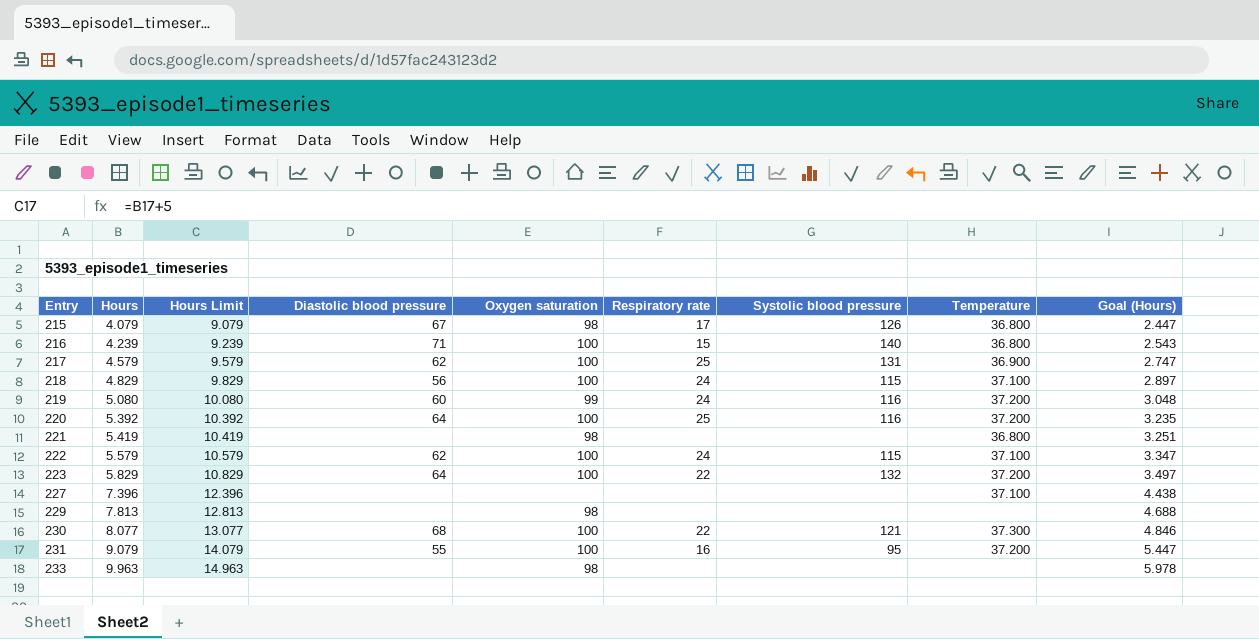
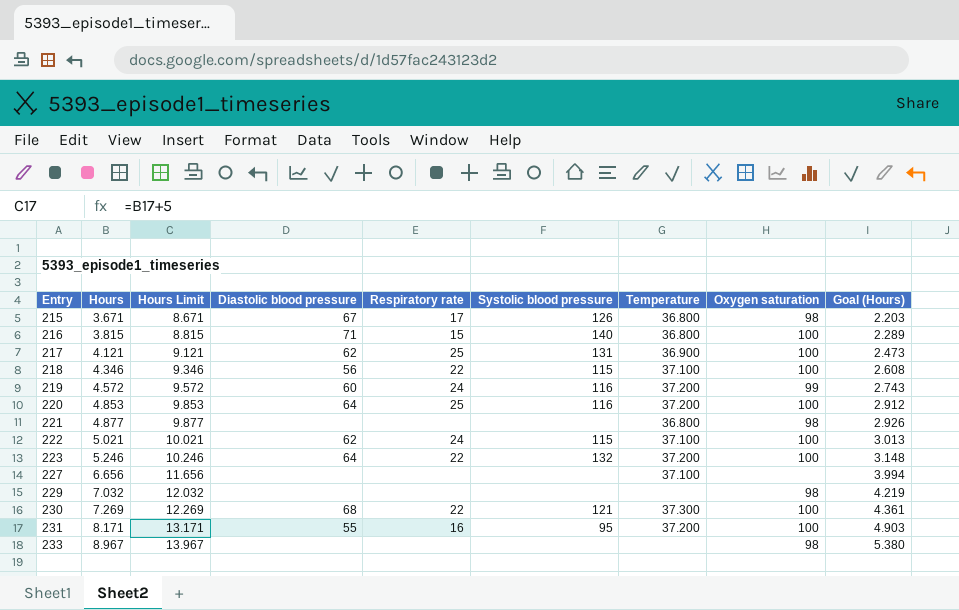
column Oxygen saturation | position: 5 -> 8
215 | Hours: 4.079 -> 3.671
215 | Hours Limit: 9.079 -> 8.671
215 | Goal (Hours): 2.447 -> 2.203
216 | Hours: 4.239 -> 3.815
216 | Hours Limit: 9.239 -> 8.815
216 | Goal (Hours): 2.543 -> 2.289
217 | Hours: 4.579 -> 4.121
217 | Hours Limit: 9.579 -> 9.121
217 | Goal (Hours): 2.747 -> 2.473
218 | Hours: 4.829 -> 4.346
218 | Hours Limit: 9.829 -> 9.346
218 | Respiratory rate: 24 -> 22
218 | Goal (Hours): 2.897 -> 2.608
219 | Hours: 5.080 -> 4.572
219 | Hours Limit: 10.080 -> 9.572
219 | Goal (Hours): 3.048 -> 2.743
220 | Hours: 5.392 -> 4.853
220 | Hours Limit: 10.392 -> 9.853
220 | Goal (Hours): 3.235 -> 2.912
221 | Hours: 5.419 -> 4.877
221 | Hours Limit: 10.419 -> 9.877
221 | Goal (Hours): 3.251 -> 2.926
222 | Hours: 5.579 -> 5.021
222 | Hours Limit: 10.579 -> 10.021
222 | Goal (Hours): 3.347 -> 3.013
223 | Hours: 5.829 -> 5.246
223 | Hours Limit: 10.829 -> 10.246
223 | Goal (Hours): 3.497 -> 3.148
227 | Hours: 7.396 -> 6.656
227 | Hours Limit: 12.396 -> 11.656
227 | Goal (Hours): 4.438 -> 3.994
229 | Hours: 7.813 -> 7.032
229 | Hours Limit: 12.813 -> 12.032
229 | Goal (Hours): 4.688 -> 4.219
230 | Hours: 8.077 -> 7.269
230 | Hours Limit: 13.077 -> 12.269
230 | Goal (Hours): 4.846 -> 4.361
231 | Hours: 9.079 -> 8.171
231 | Hours Limit: 14.079 -> 13.171
231 | Goal (Hours): 5.447 -> 4.903
233 | Hours: 9.963 -> 8.967
233 | Hours Limit: 14.963 -> 13.967
233 | Goal (Hours): 5.978 -> 5.380

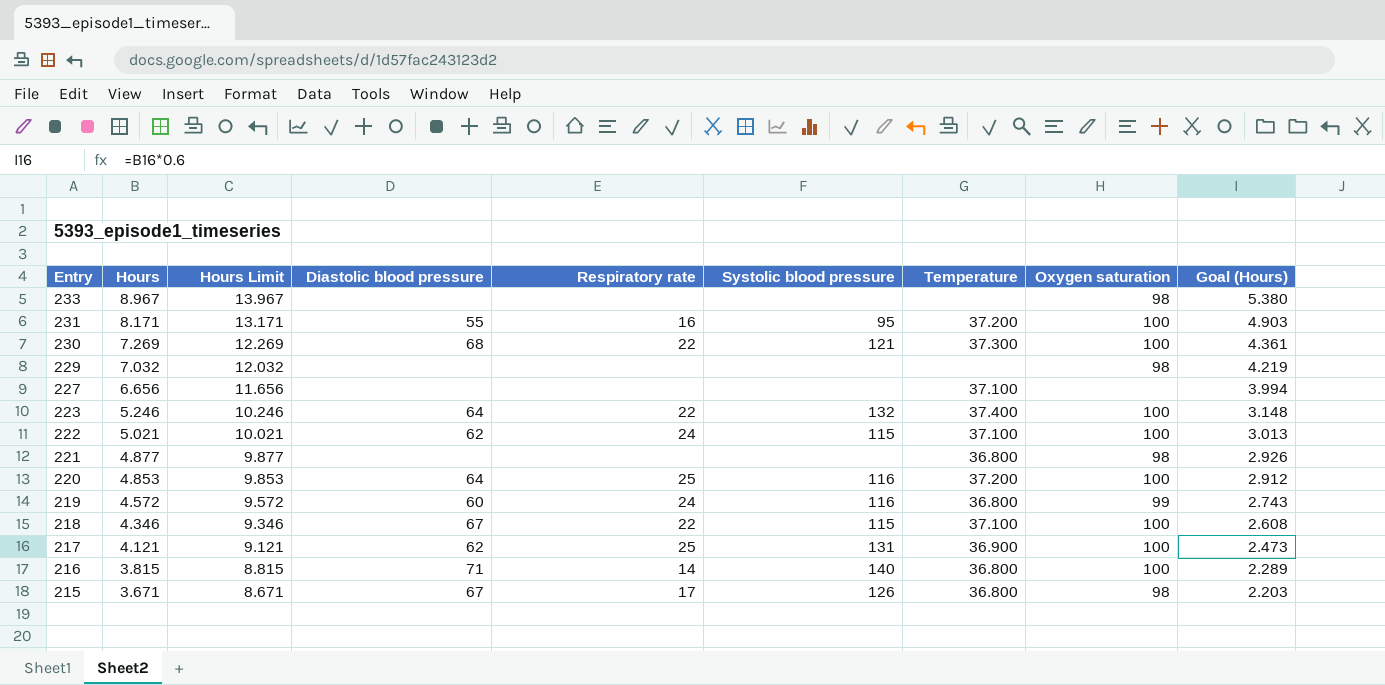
row order: Entry ascending -> Entry descending
223 | Temperature: 37.200 -> 37.400
219 | Temperature: 37.200 -> 36.800
218 | Diastolic blood pressure: 56 -> 67
216 | Respiratory rate: 15 -> 14

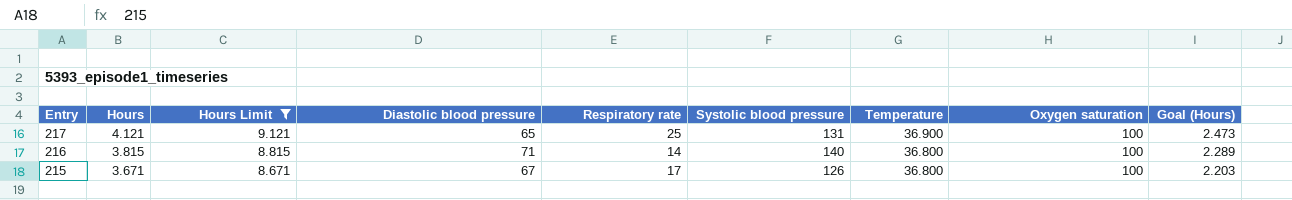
filter: none -> Hours Limit <= 9.121
217 | Diastolic blood pressure: 62 -> 65
215 | Oxygen saturation: 98 -> 100

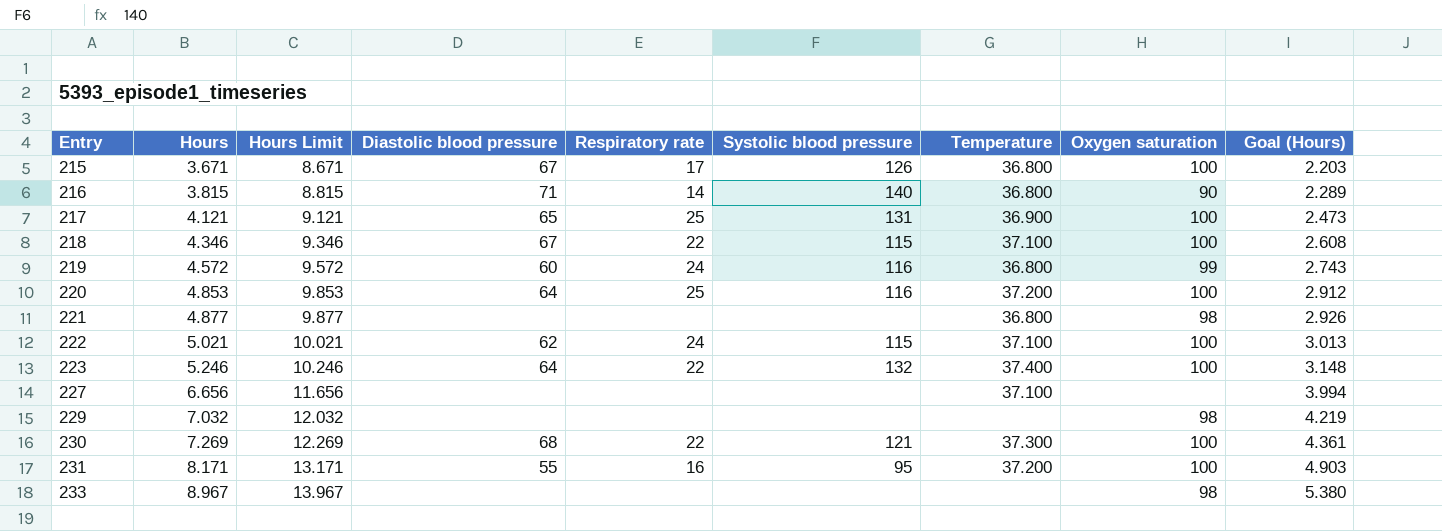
filter: Hours Limit <= 9.121 -> none
row order: Entry descending -> Entry ascending
216 | Oxygen saturation: 100 -> 90

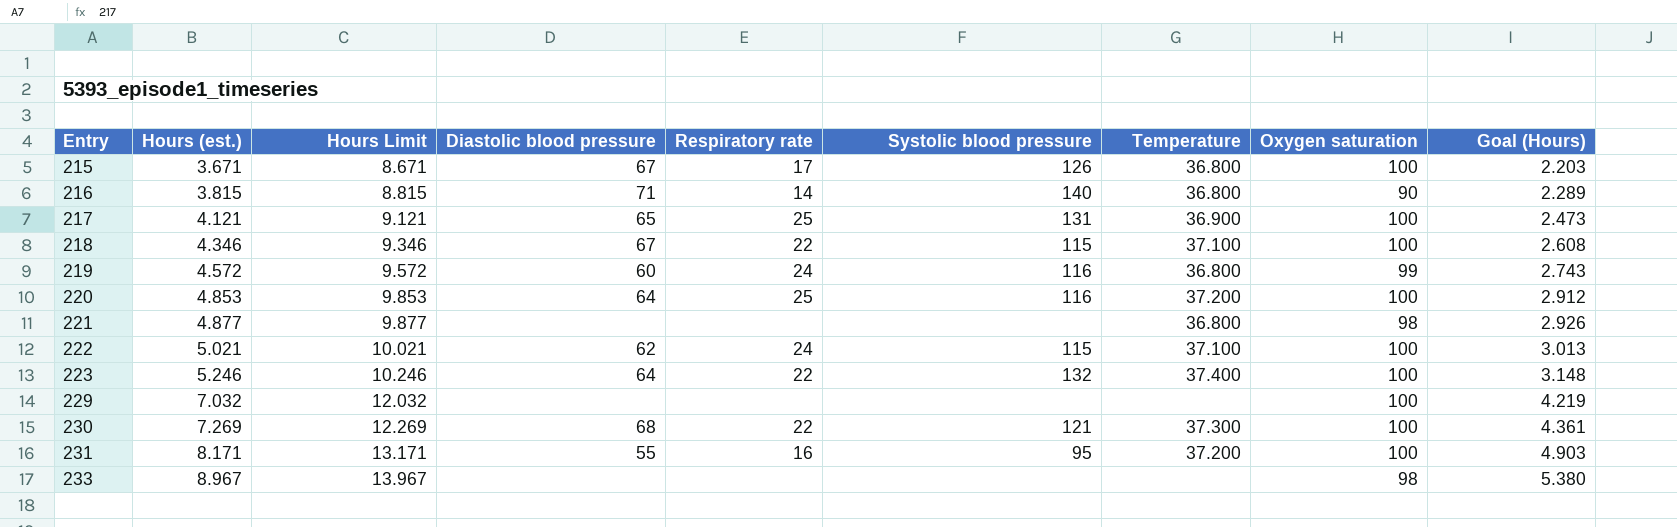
column name: Hours -> Hours (est.)
row 227: 6.656 | 11.656 | none | none | none | 37.100 | none | 3.994 -> none
229 | Oxygen saturation: 98 -> 100

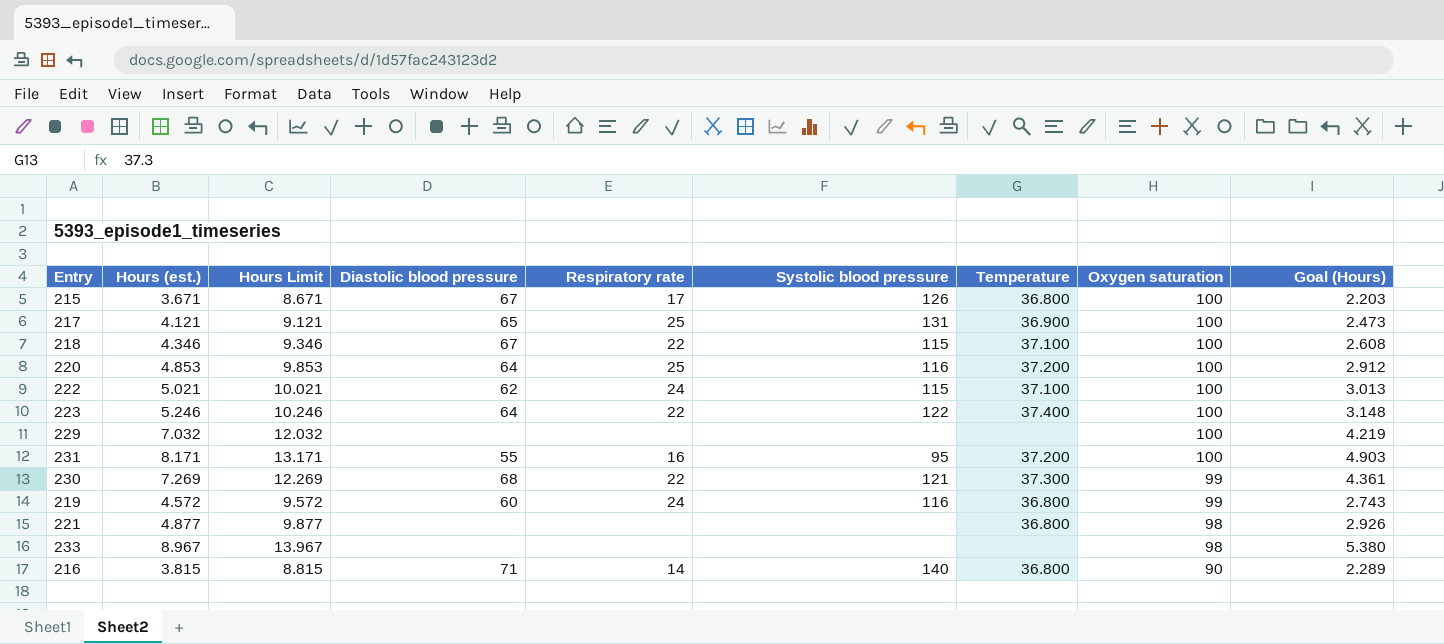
row order: Entry ascending -> Oxygen saturation descending
223 | Systolic blood pressure: 132 -> 122
230 | Oxygen saturation: 100 -> 99

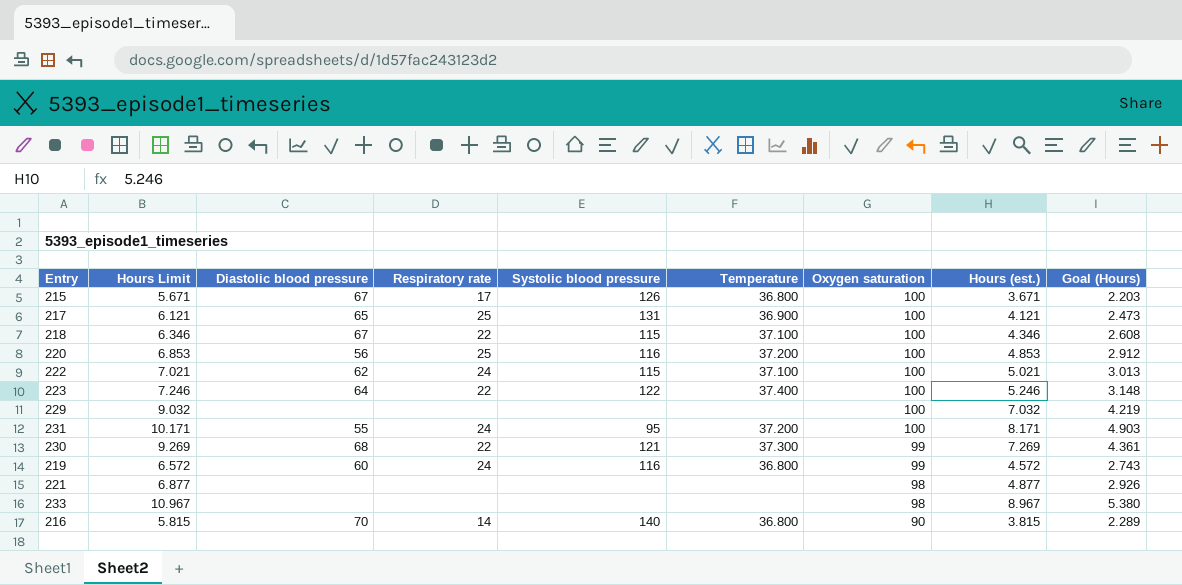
column Hours Limit | formula: [Hours (est.)] + 5 -> [Hours (est.)] + 2
column Hours (est.) | position: 2 -> 8
220 | Diastolic blood pressure: 64 -> 56
231 | Respiratory rate: 16 -> 24
221 | Temperature: 36.800 -> none
216 | Diastolic blood pressure: 71 -> 70

